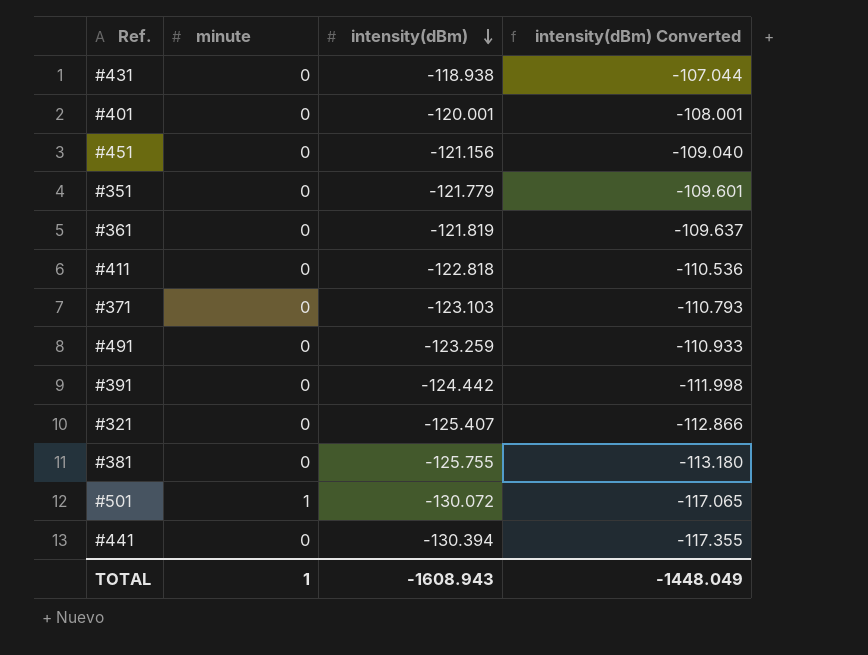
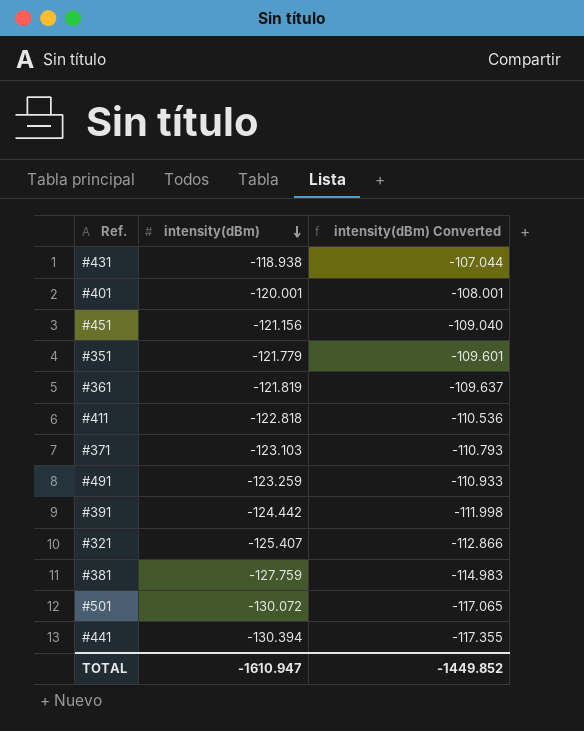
column minute | position: 2 -> none
#381 | intensity(dBm): -125.755 -> -127.759
#381 | intensity(dBm) Converted: -113.180 -> -114.983
TOTAL | intensity(dBm): -1608.943 -> -1610.947
TOTAL | intensity(dBm) Converted: -1448.049 -> -1449.852

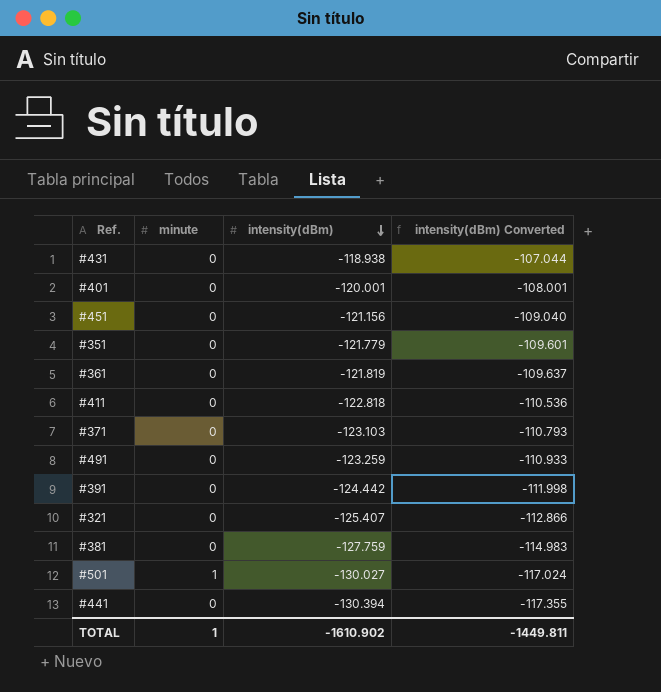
column minute | position: none -> 2
#501 | intensity(dBm): -130.072 -> -130.027
#501 | intensity(dBm) Converted: -117.065 -> -117.024
TOTAL | intensity(dBm): -1610.947 -> -1610.902
TOTAL | intensity(dBm) Converted: -1449.852 -> -1449.811

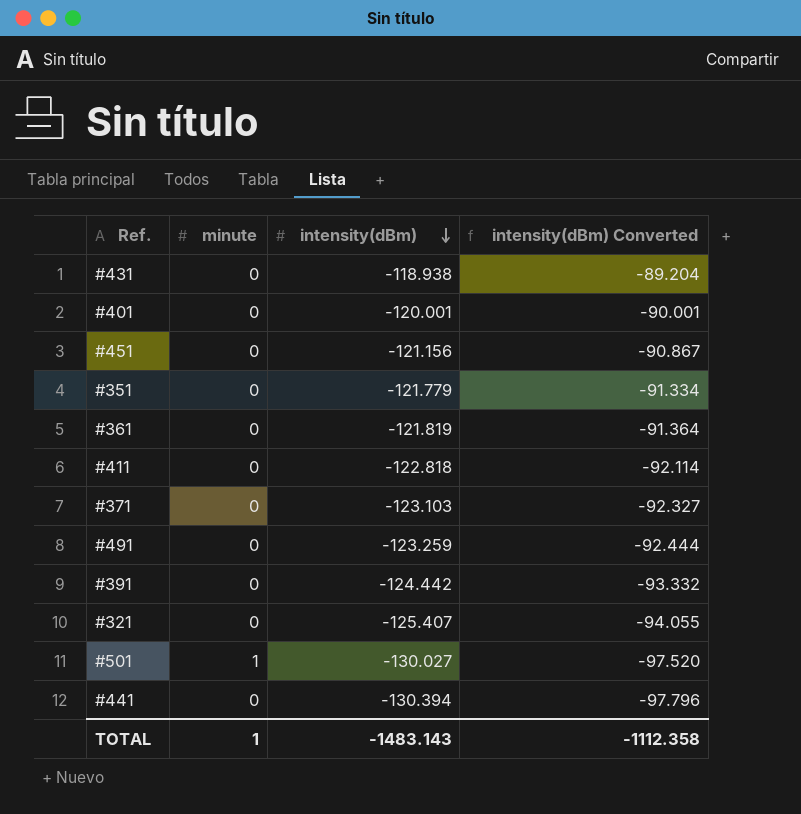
column intensity(dBm) Converted | formula: [intensity(dBm)] * 0.9 -> [intensity(dBm)] * 0.75
row #381: 0 | -127.759 | -114.983 -> none
TOTAL | intensity(dBm): -1610.902 -> -1483.143
TOTAL | intensity(dBm) Converted: -1449.811 -> -1112.358

